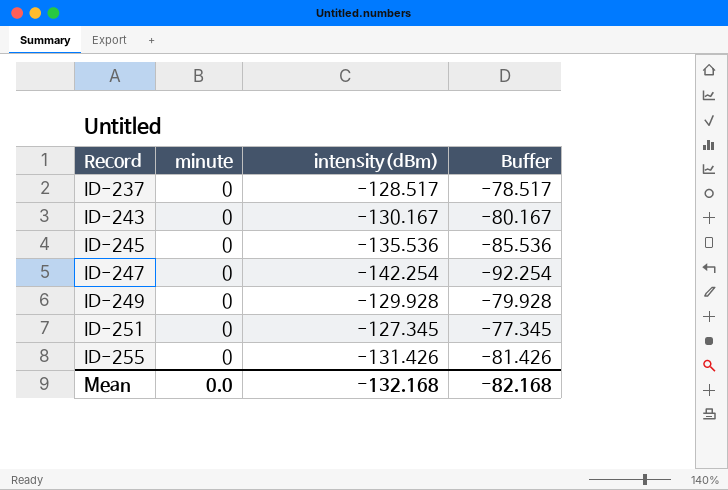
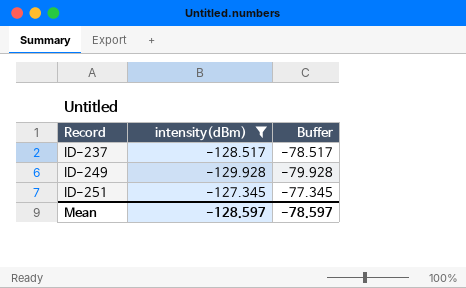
filter: none -> intensity(dBm) >= -129.928
column minute | position: 2 -> none
Mean | intensity(dBm): -132.168 -> -128.597
Mean | Buffer: -82.168 -> -78.597

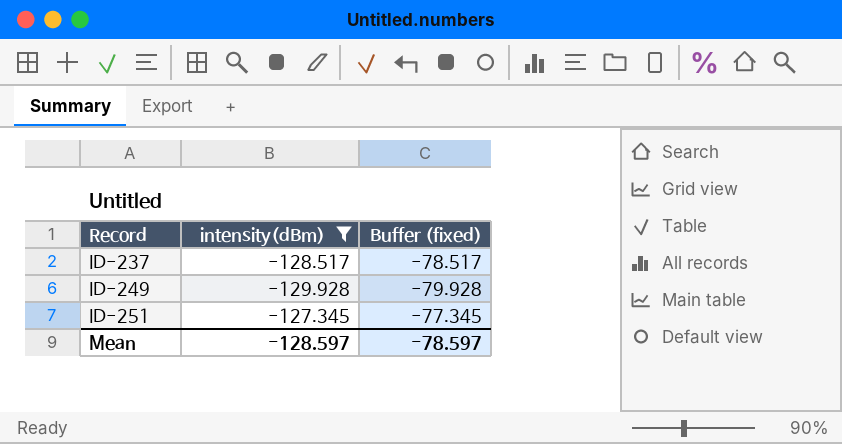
column name: Buffer -> Buffer (fixed)

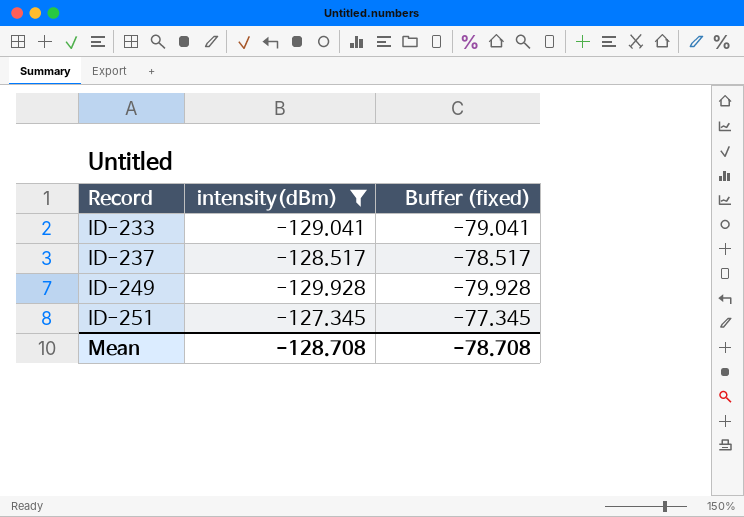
row ID-233: none -> -129.041 | -79.041
Mean | intensity(dBm): -128.597 -> -128.708
Mean | Buffer (fixed): -78.597 -> -78.708

